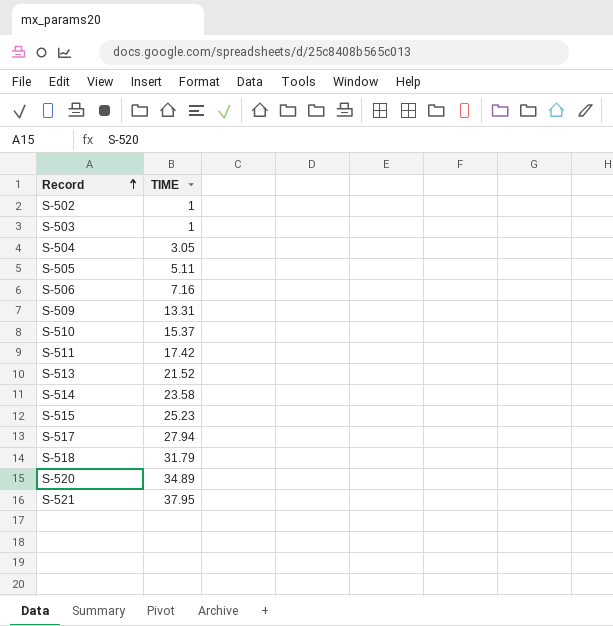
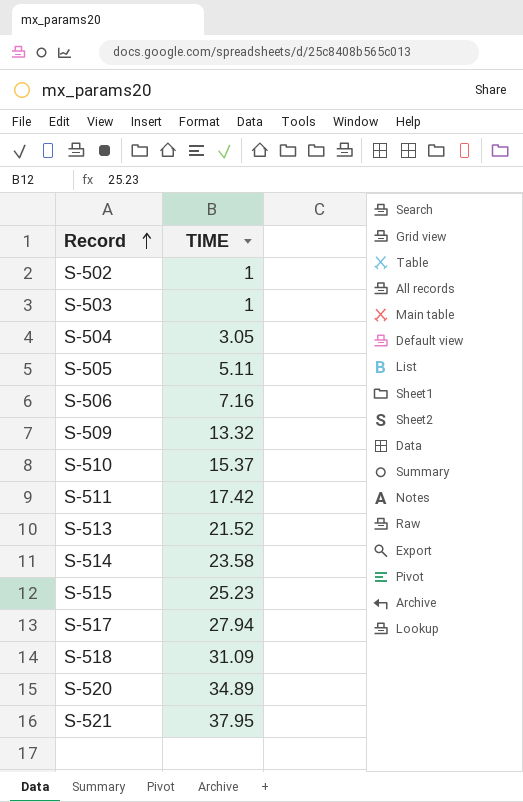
S-509 | TIME: 13.31 -> 13.32
S-518 | TIME: 31.79 -> 31.09

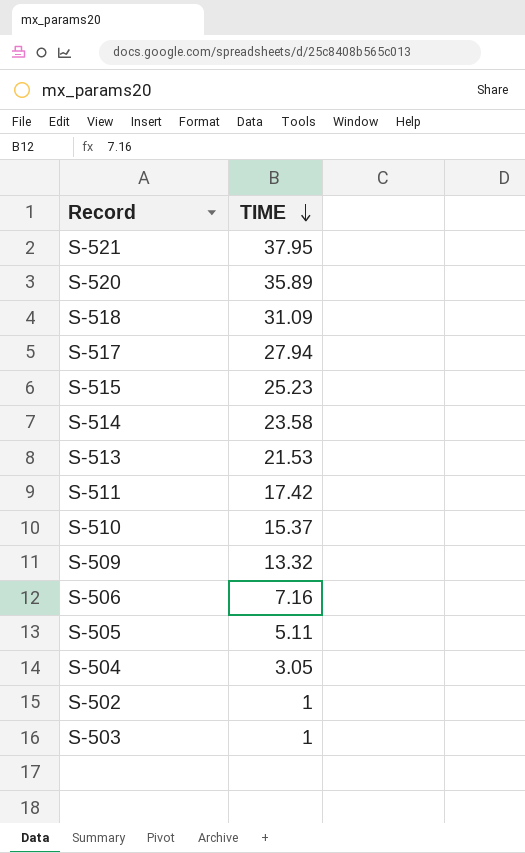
row order: Record ascending -> TIME descending
S-520 | TIME: 34.89 -> 35.89
S-513 | TIME: 21.52 -> 21.53

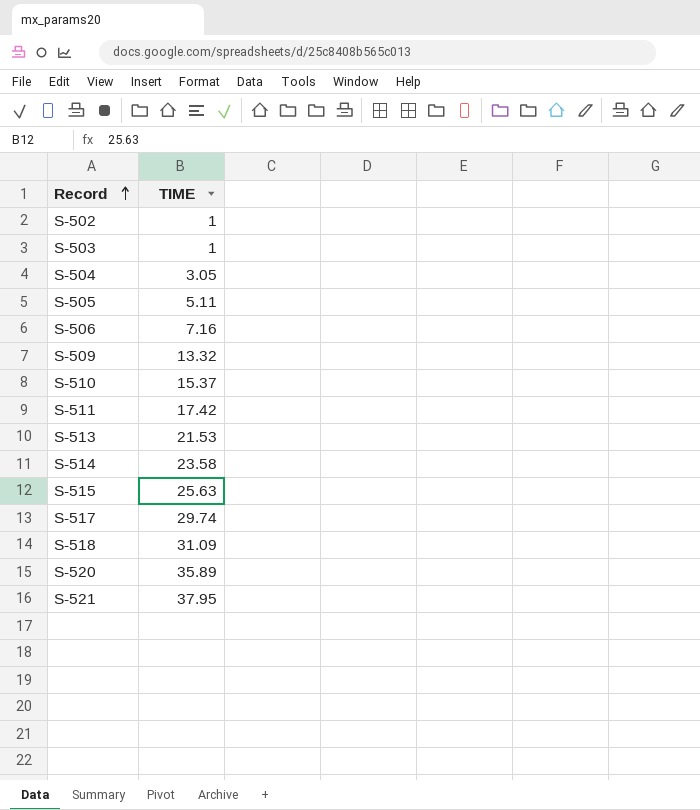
row order: TIME descending -> Record ascending
S-515 | TIME: 25.23 -> 25.63
S-517 | TIME: 27.94 -> 29.74

